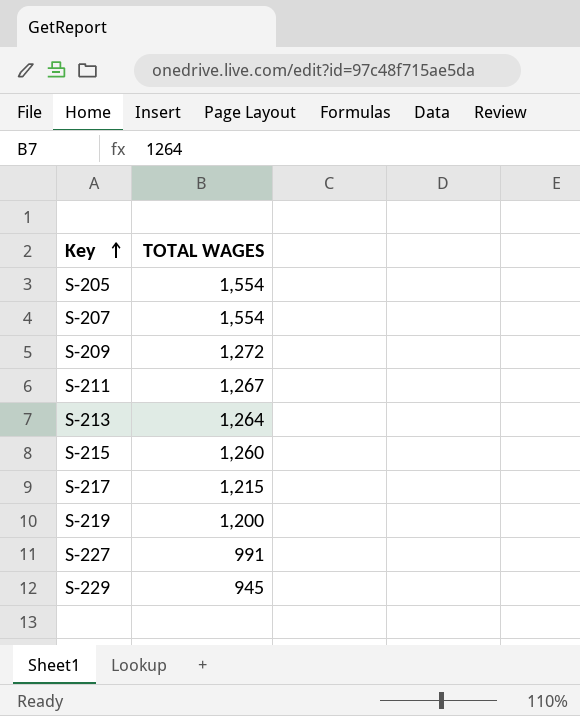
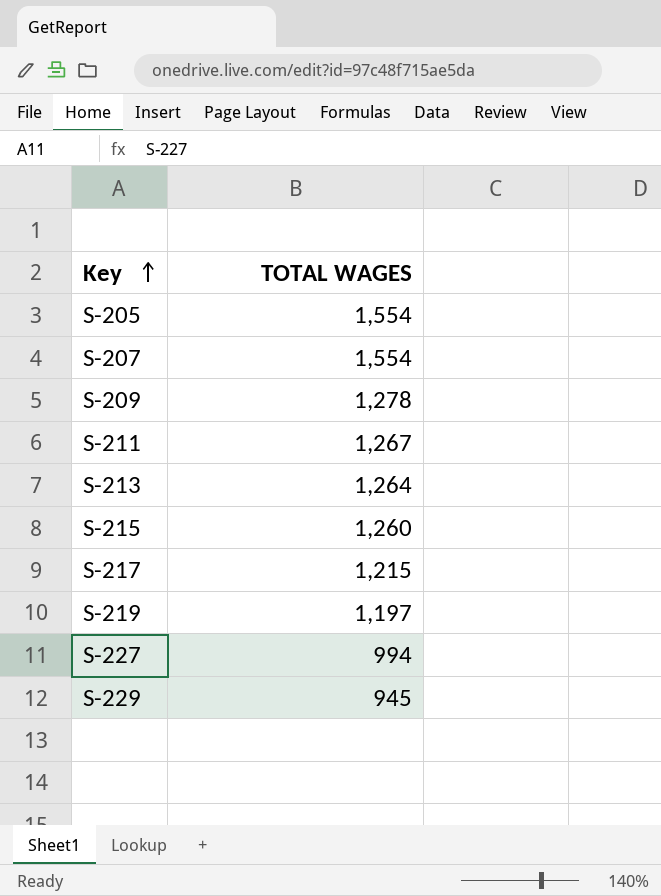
S-209 | TOTAL WAGES: 1,272 -> 1,278
S-219 | TOTAL WAGES: 1,200 -> 1,197
S-227 | TOTAL WAGES: 991 -> 994

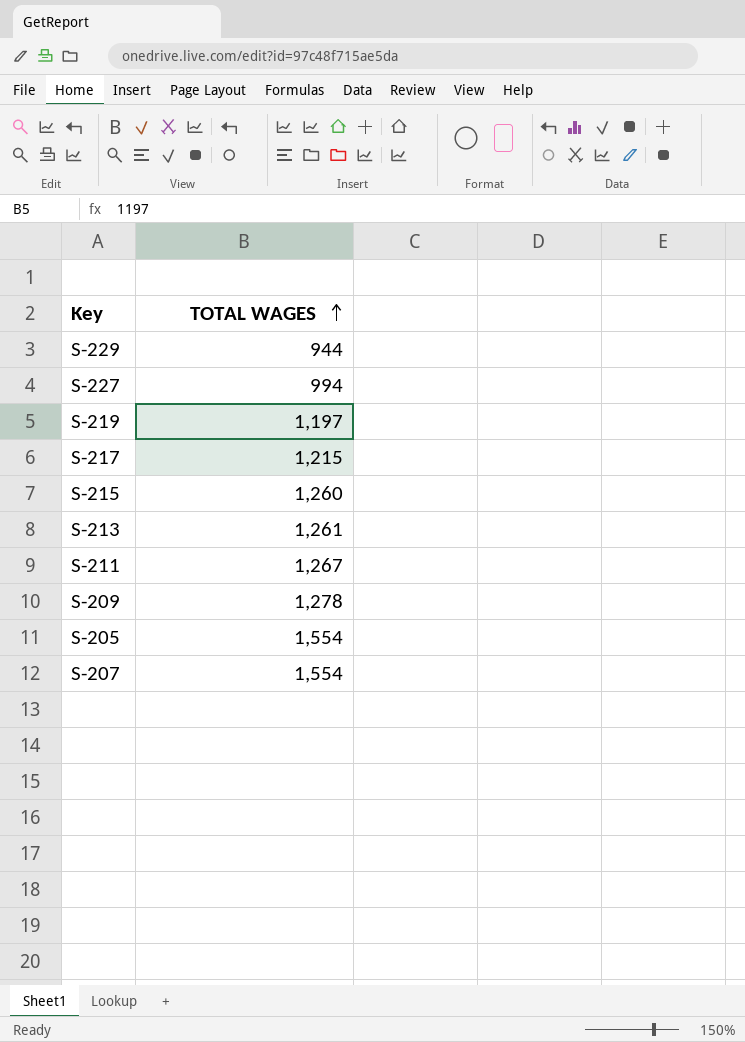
row order: Key ascending -> TOTAL WAGES ascending
S-229 | TOTAL WAGES: 945 -> 944
S-213 | TOTAL WAGES: 1,264 -> 1,261

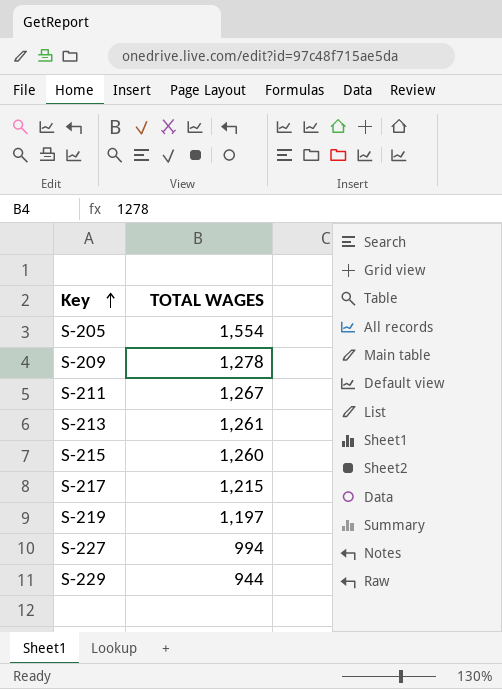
row order: TOTAL WAGES ascending -> Key ascending
row S-207: 1,554 -> none

